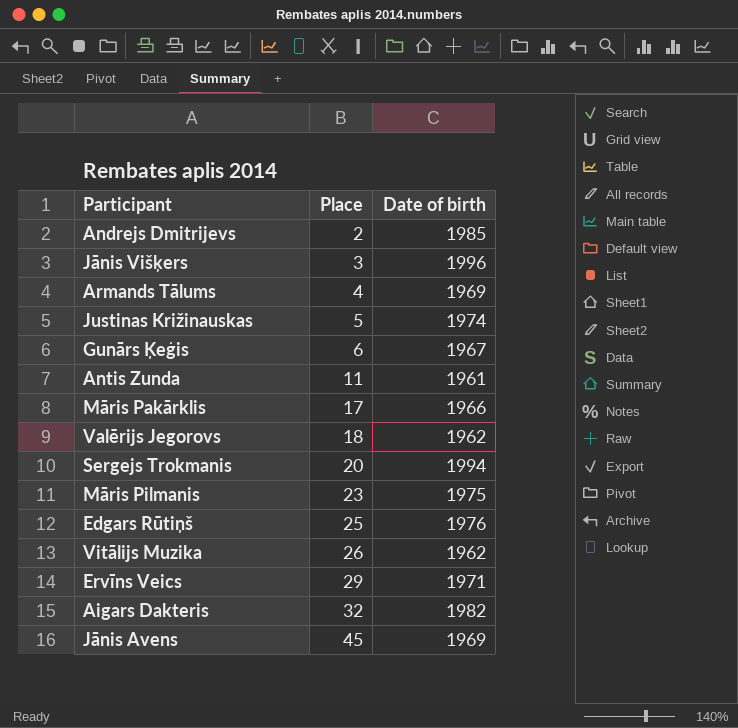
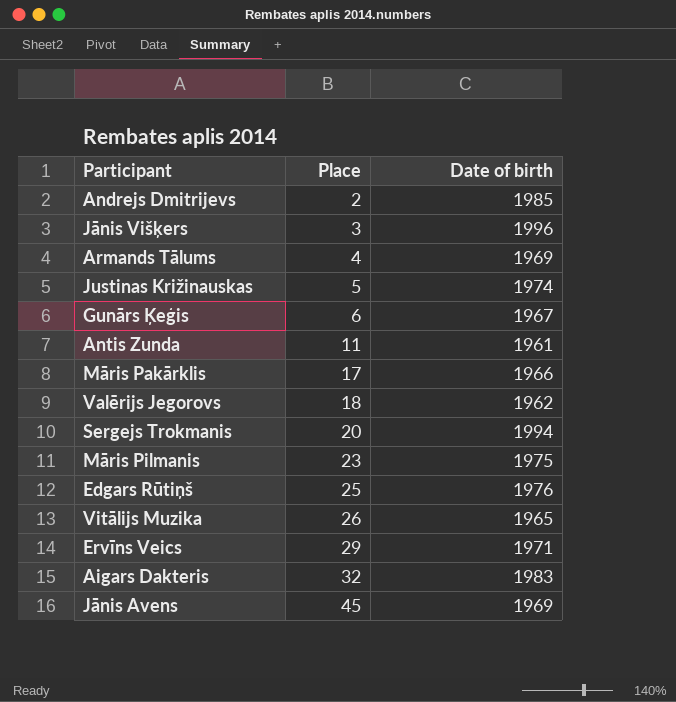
Vitālijs Muzika | Date of birth: 1962 -> 1965
Aigars Dakteris | Date of birth: 1982 -> 1983

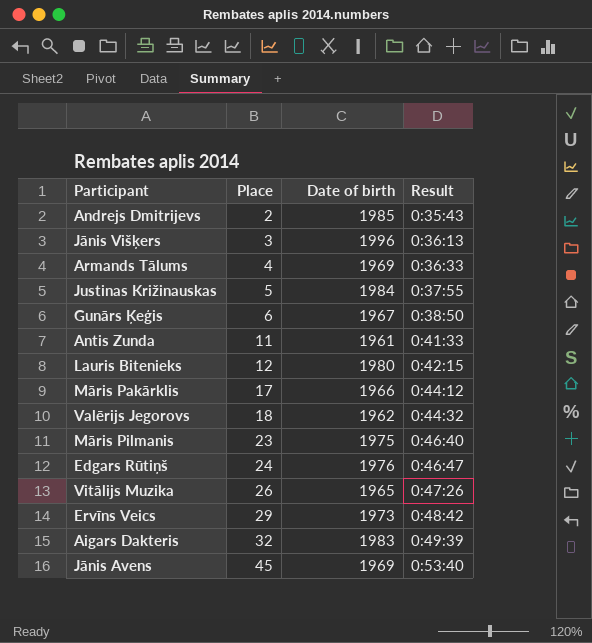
column Result | position: none -> 4
row Sergejs Trokmanis: 20 | 1994 -> none
Justinas Križinauskas | Date of birth: 1974 -> 1984
row Lauris Bitenieks: none -> 12 | 1980 | 0:42:15
Edgars Rūtiņš | Place: 25 -> 24
Ervīns Veics | Date of birth: 1971 -> 1973

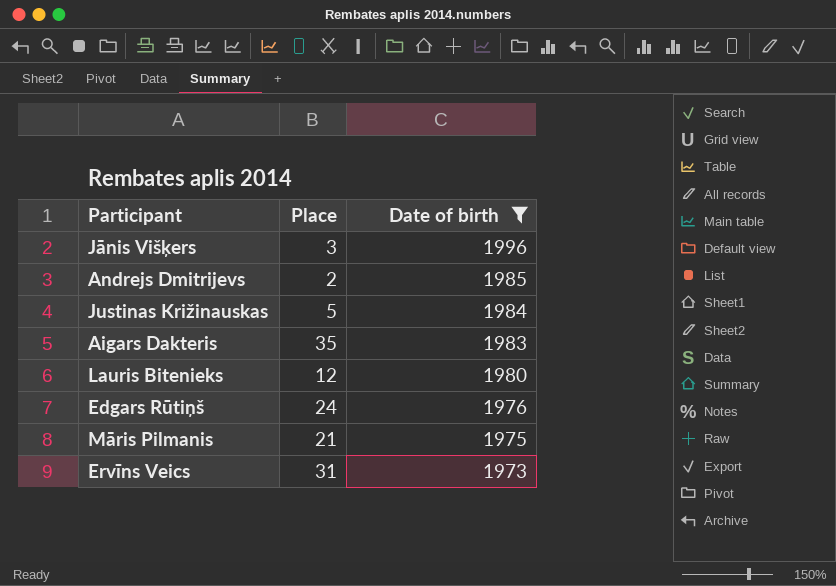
filter: none -> Date of birth >= 1973
row order: Place ascending -> Date of birth descending
column Result | position: 4 -> none
Aigars Dakteris | Place: 32 -> 35
Māris Pilmanis | Place: 23 -> 21
Ervīns Veics | Place: 29 -> 31

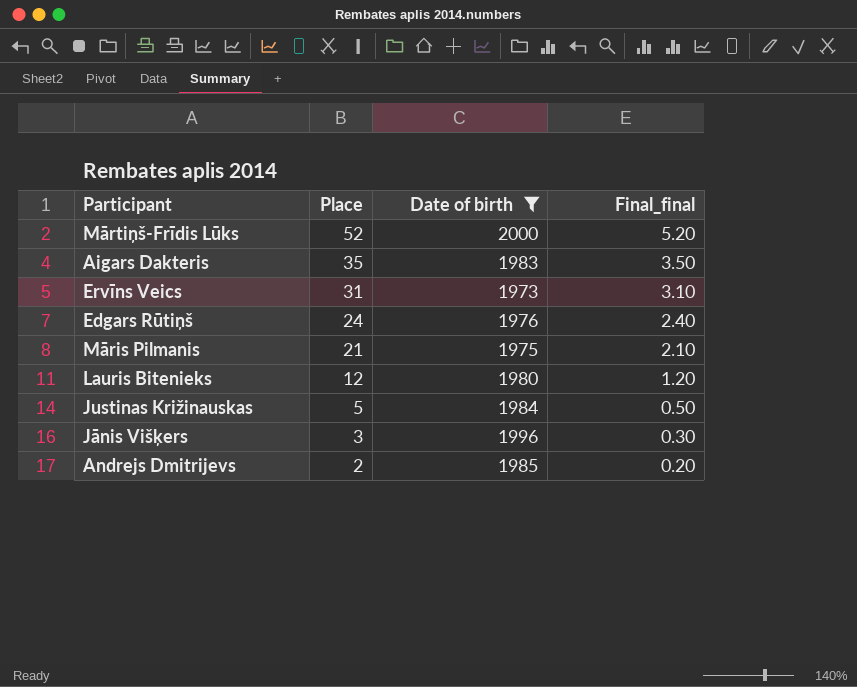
row order: Date of birth descending -> Place descending
column Final_final | formula: none -> [Place] * 0.1
row Mārtiņš-Frīdis Lūks: none -> 52 | 2000 | 5.20

